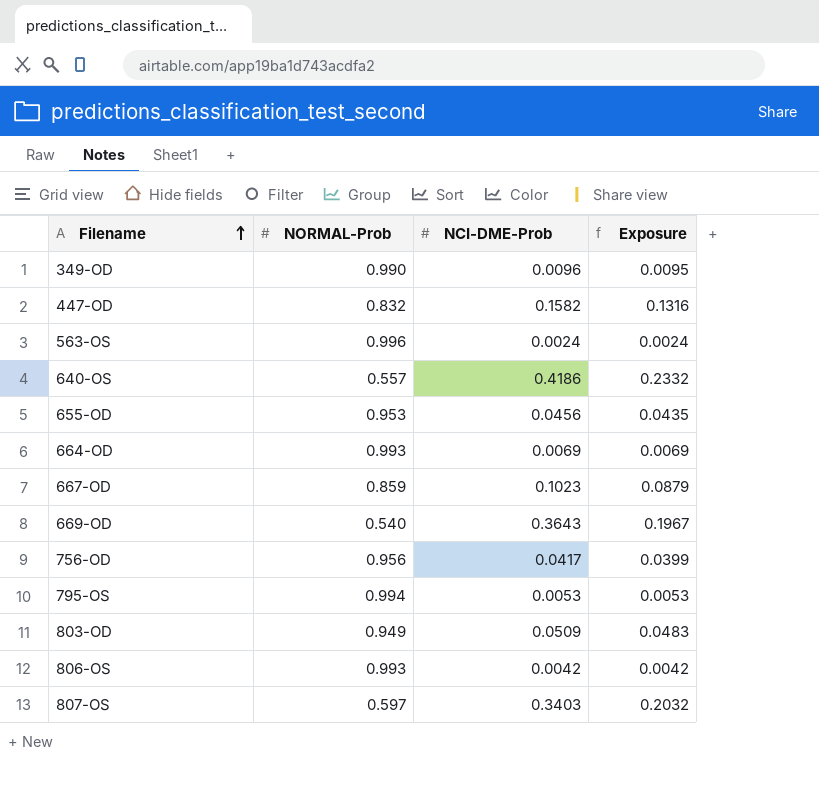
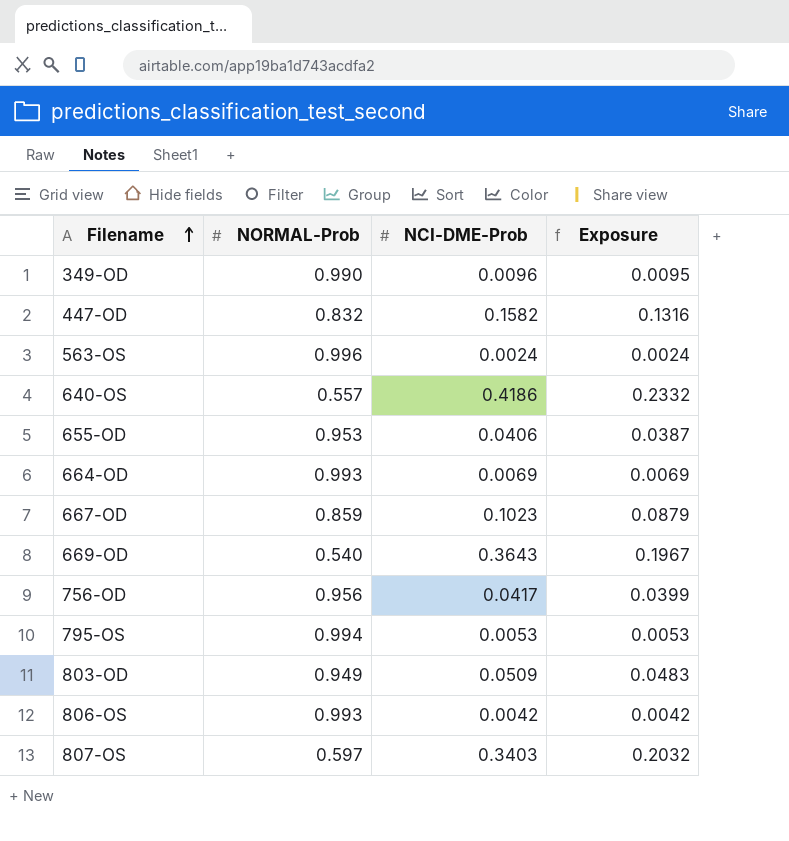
655-OD | NCI-DME-Prob: 0.0456 -> 0.0406
655-OD | Exposure: 0.0435 -> 0.0387

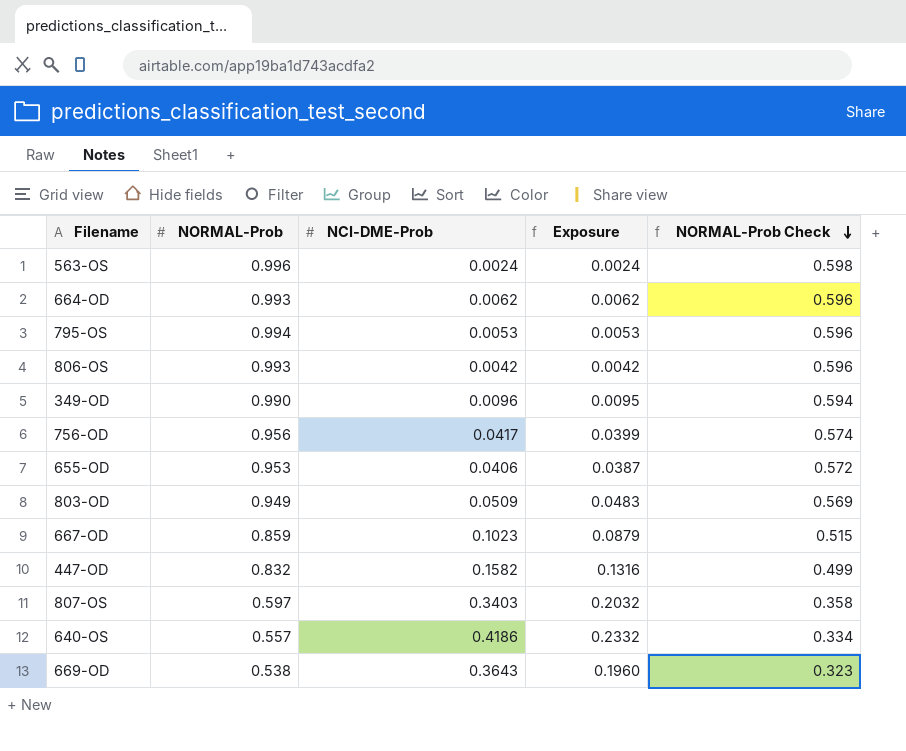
row order: Filename ascending -> NORMAL-Prob Check descending
column NORMAL-Prob Check | formula: none -> [NORMAL-Prob] * 0.6
664-OD | NCI-DME-Prob: 0.0069 -> 0.0062
664-OD | Exposure: 0.0069 -> 0.0062
669-OD | NORMAL-Prob: 0.540 -> 0.538
669-OD | Exposure: 0.1967 -> 0.1960

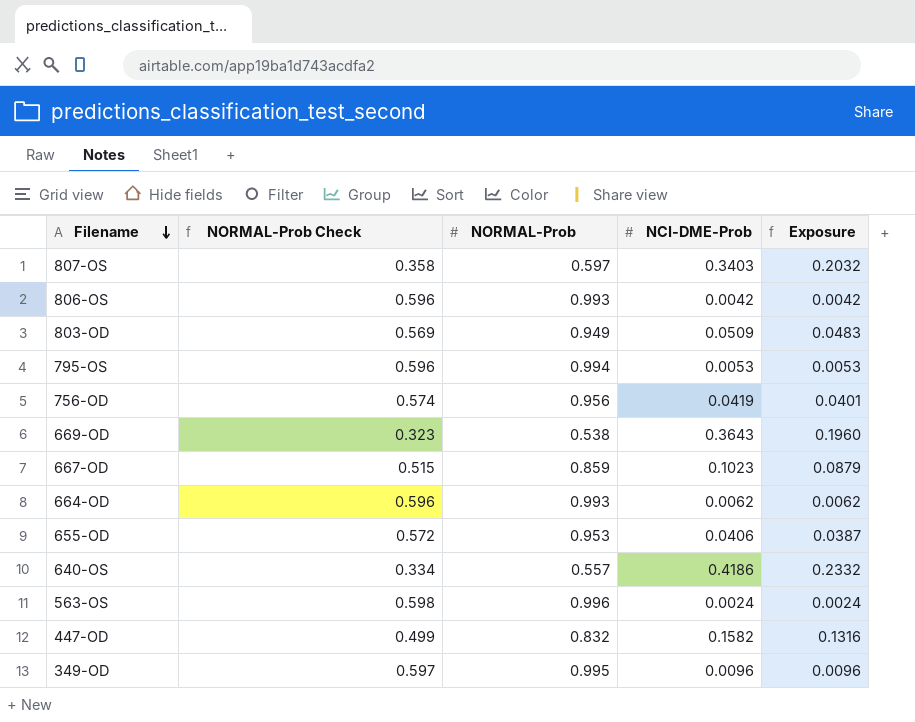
row order: NORMAL-Prob Check descending -> Filename descending
column NORMAL-Prob Check | position: 5 -> 2
756-OD | NCI-DME-Prob: 0.0417 -> 0.0419
756-OD | Exposure: 0.0399 -> 0.0401
349-OD | NORMAL-Prob Check: 0.594 -> 0.597
349-OD | NORMAL-Prob: 0.990 -> 0.995
349-OD | Exposure: 0.0095 -> 0.0096

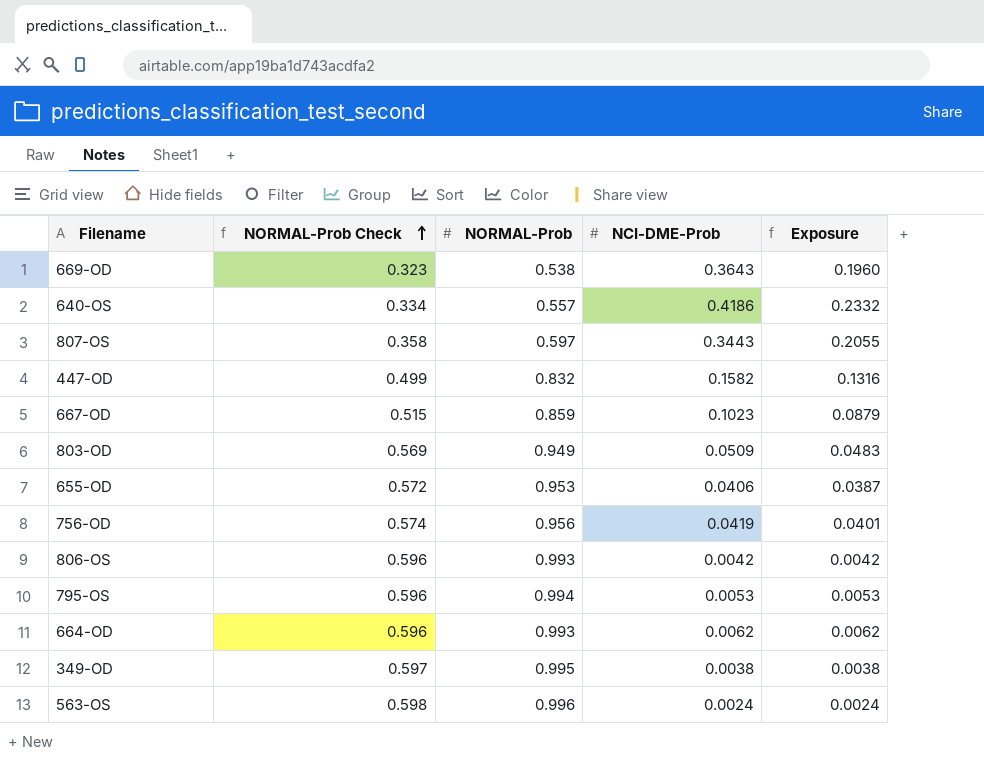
row order: Filename descending -> NORMAL-Prob Check ascending
807-OS | NCI-DME-Prob: 0.3403 -> 0.3443
807-OS | Exposure: 0.2032 -> 0.2055
349-OD | NCI-DME-Prob: 0.0096 -> 0.0038
349-OD | Exposure: 0.0096 -> 0.0038

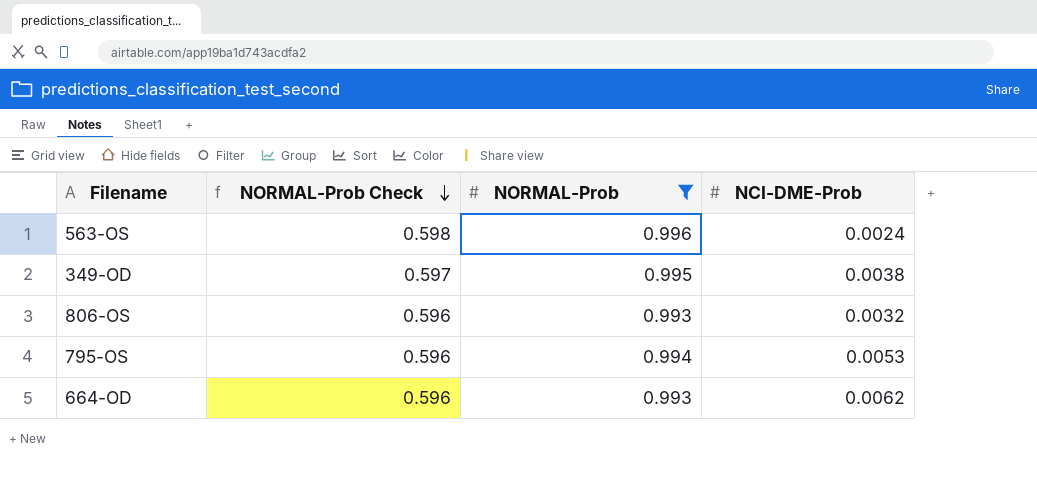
filter: none -> NORMAL-Prob >= 0.993
row order: NORMAL-Prob Check ascending -> NORMAL-Prob Check descending
column Exposure | formula: [NORMAL-Prob] * [NCI-DME-Prob] -> none
806-OS | NCI-DME-Prob: 0.0042 -> 0.0032

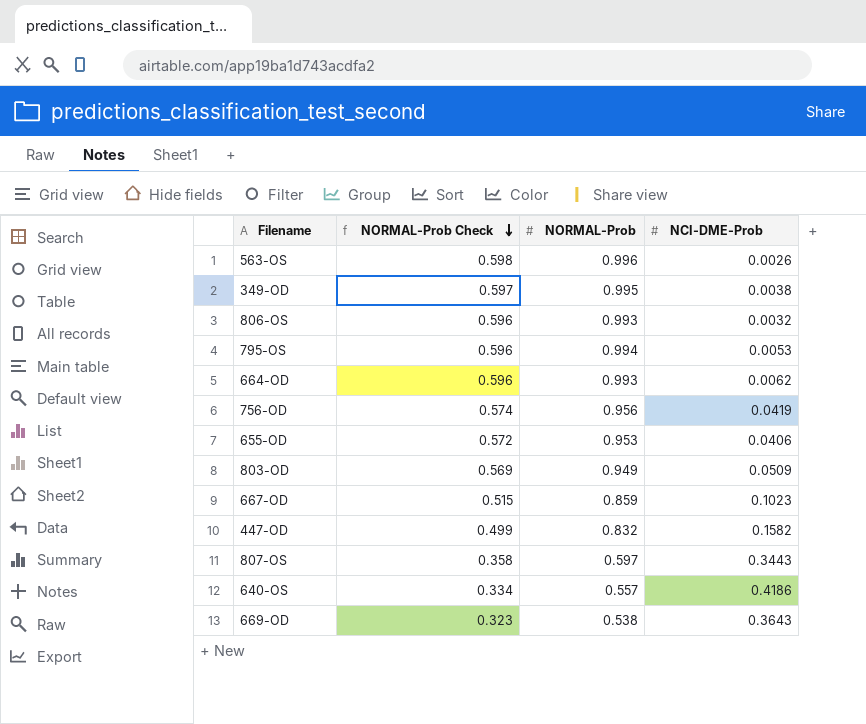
filter: NORMAL-Prob >= 0.993 -> none
563-OS | NCI-DME-Prob: 0.0024 -> 0.0026

